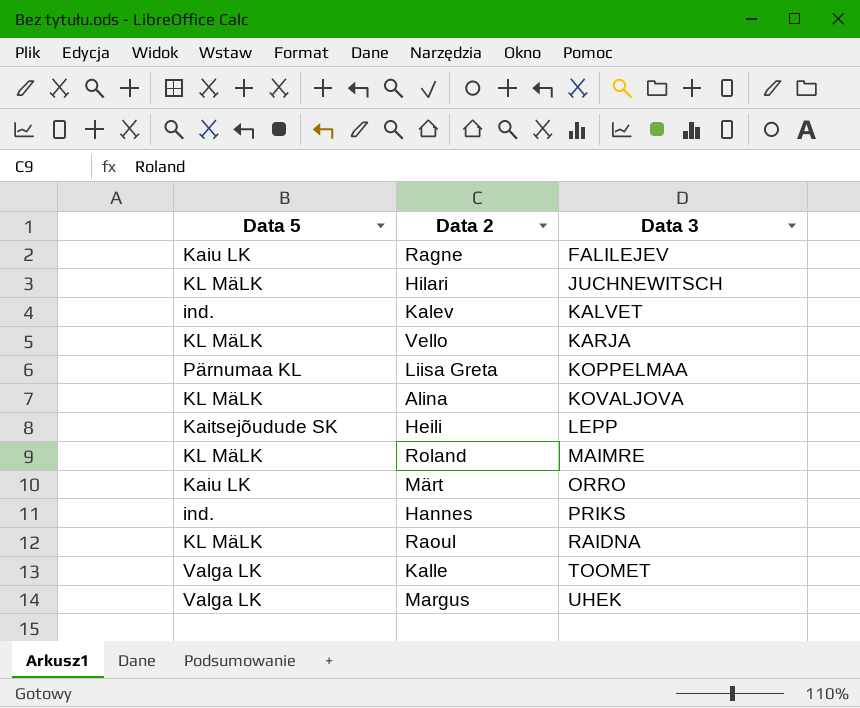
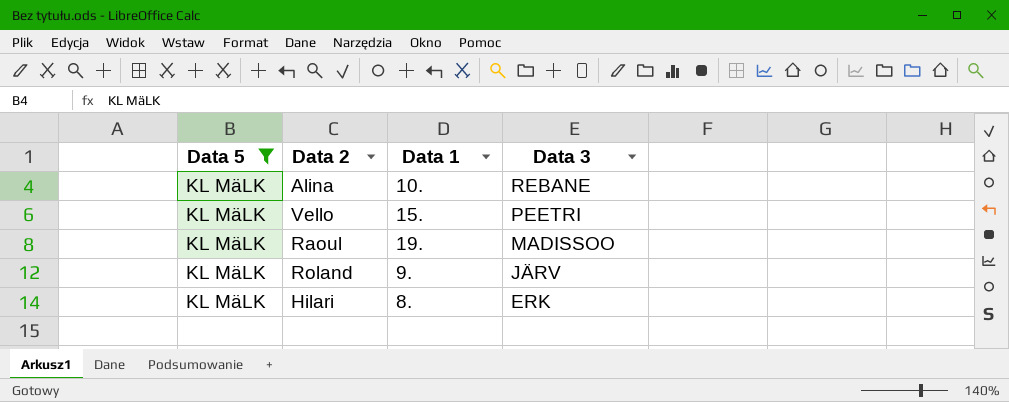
filter: none -> Data 5 = KL MäLK
row order: Data 3 ascending -> Data 3 descending
column Data 1 | position: none -> 3
Alina | Data 3: KOVALJOVA -> REBANE
Vello | Data 3: KARJA -> PEETRI
Raoul | Data 3: RAIDNA -> MADISSOO
Roland | Data 3: MAIMRE -> JÄRV
Hilari | Data 3: JUCHNEWITSCH -> ERK

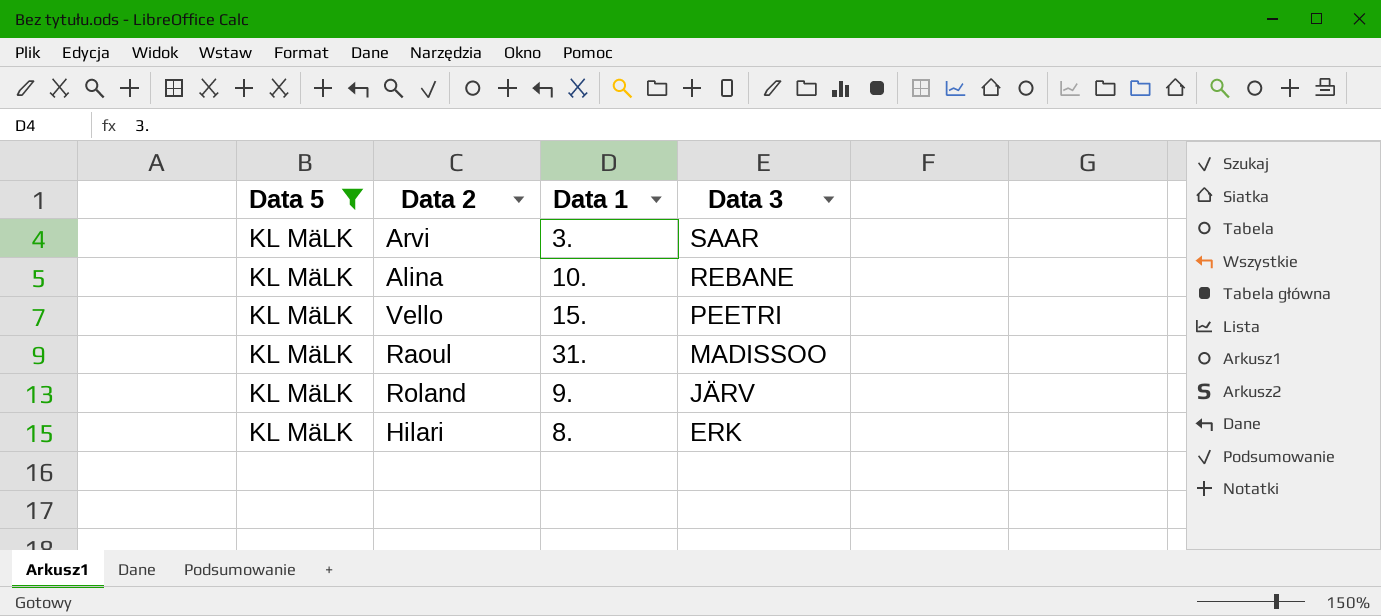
row Arvi: none -> KL MäLK | 3. | SAAR
Raoul | Data 1: 19. -> 31.

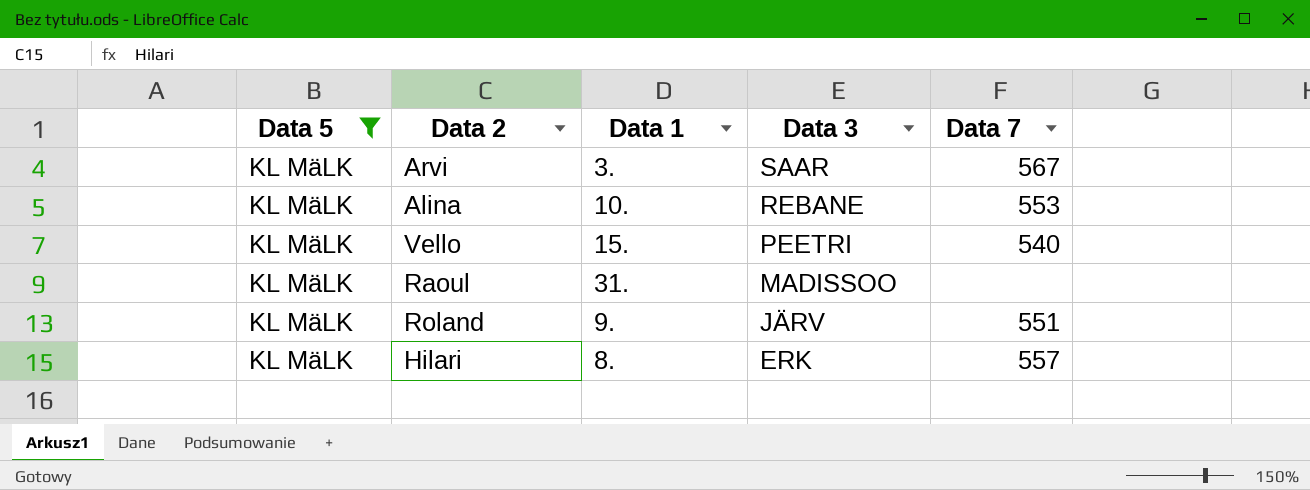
column Data 7 | position: none -> 5

